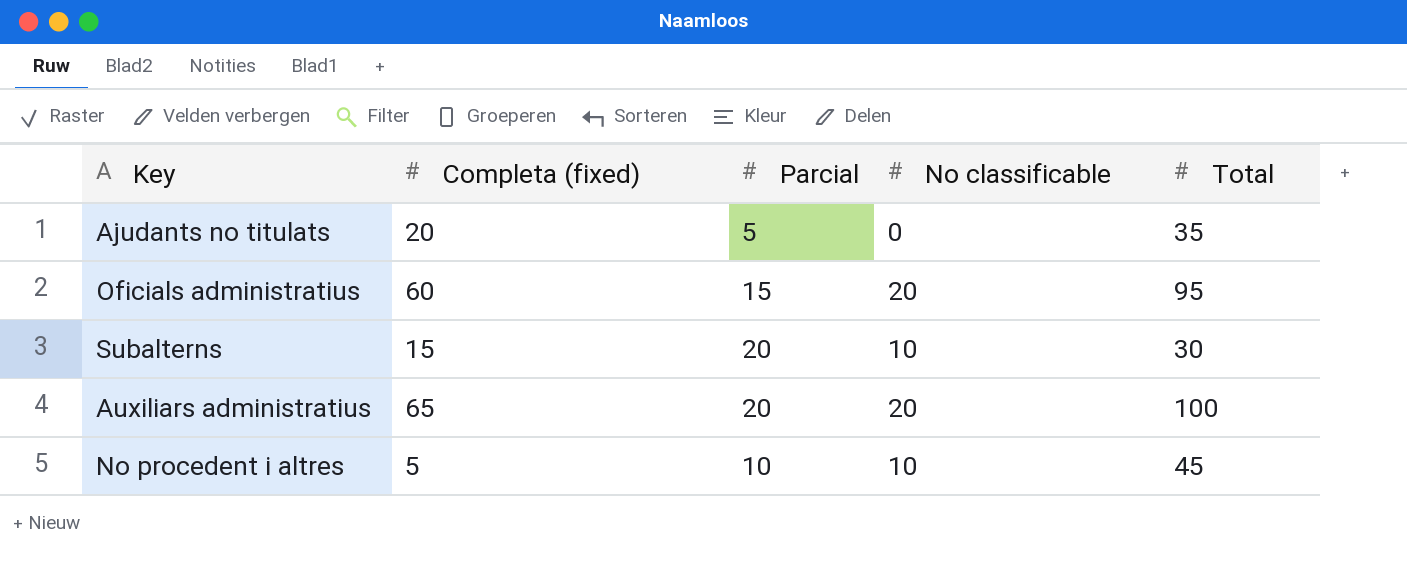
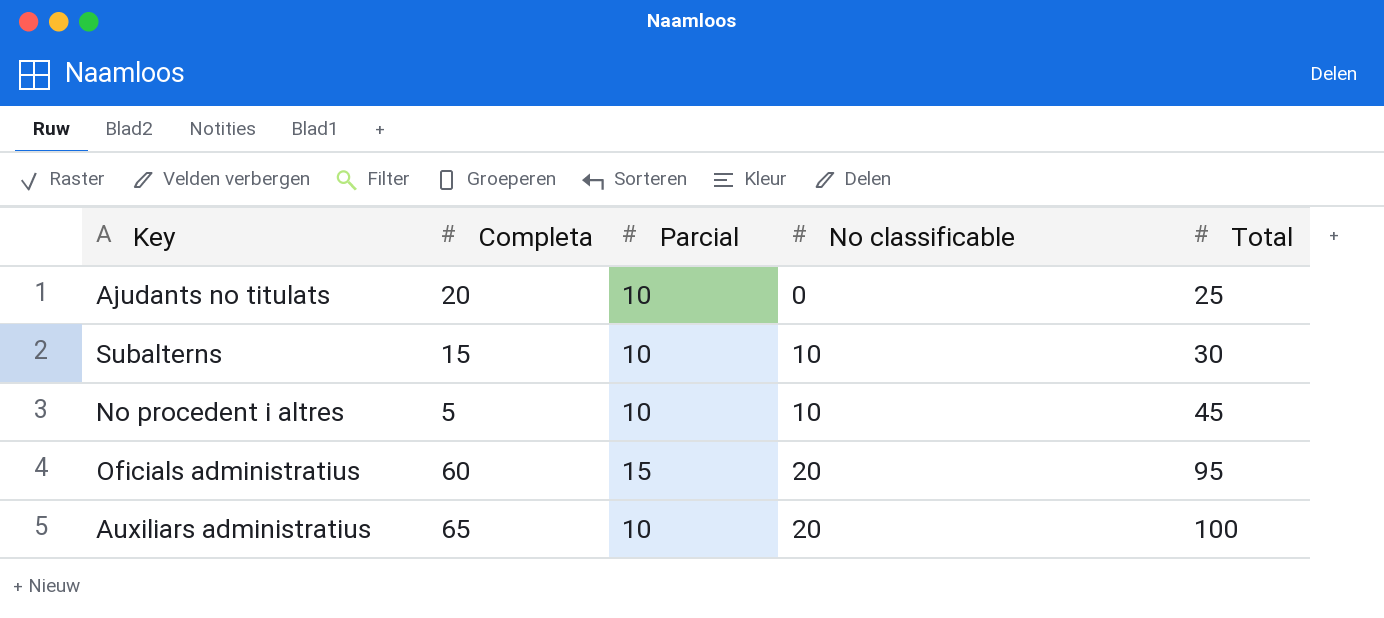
row order: none -> No classificable ascending
column name: Completa (fixed) -> Completa
Ajudants no titulats | Parcial: 5 -> 10
Ajudants no titulats | Total: 35 -> 25
Subalterns | Parcial: 20 -> 10
Auxiliars administratius | Parcial: 20 -> 10

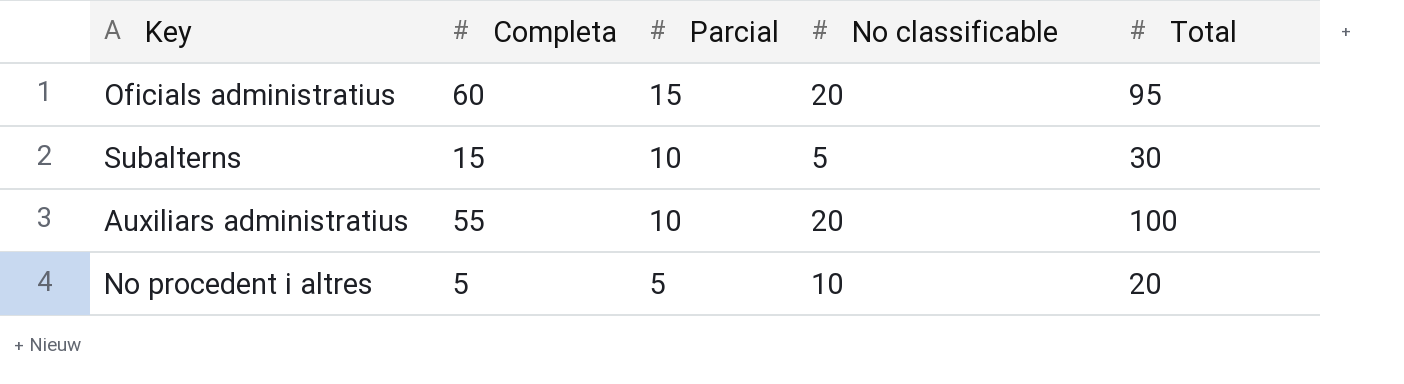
row order: No classificable ascending -> Parcial descending
row Ajudants no titulats: 20 | 10 | 0 | 25 -> none
Subalterns | No classificable: 10 -> 5
Auxiliars administratius | Completa: 65 -> 55
No procedent i altres | Parcial: 10 -> 5
No procedent i altres | Total: 45 -> 20

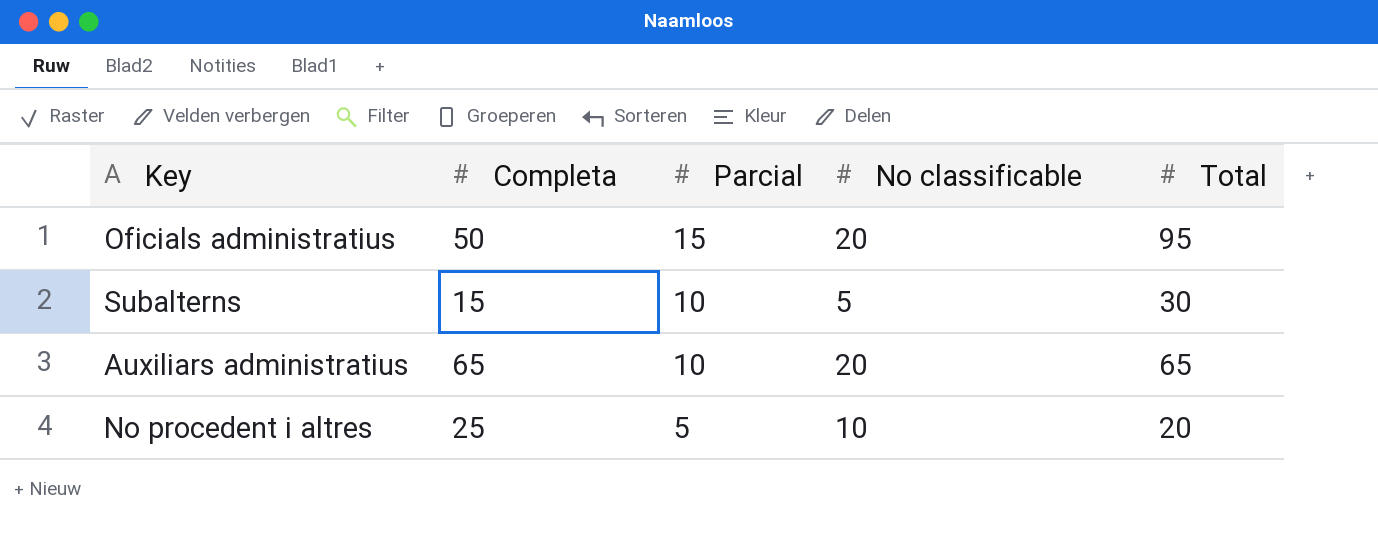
Oficials administratius | Completa: 60 -> 50
Auxiliars administratius | Completa: 55 -> 65
Auxiliars administratius | Total: 100 -> 65
No procedent i altres | Completa: 5 -> 25

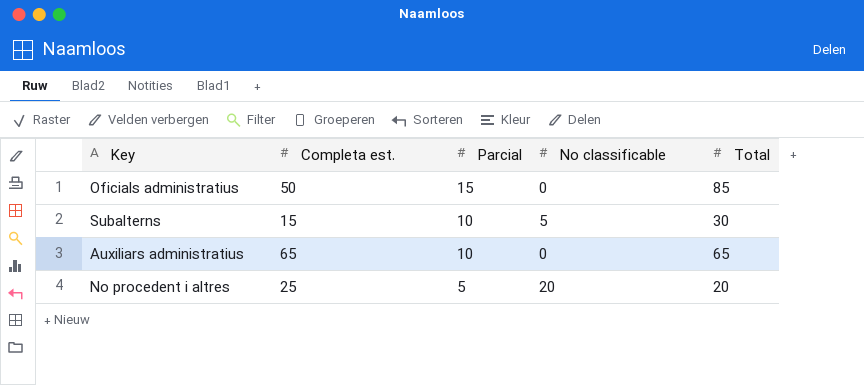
column name: Completa -> Completa est.
Oficials administratius | No classificable: 20 -> 0
Oficials administratius | Total: 95 -> 85
Auxiliars administratius | No classificable: 20 -> 0
No procedent i altres | No classificable: 10 -> 20

